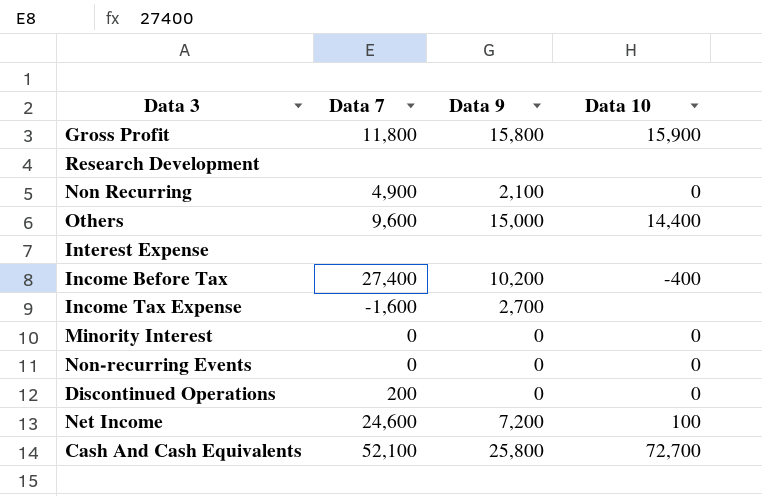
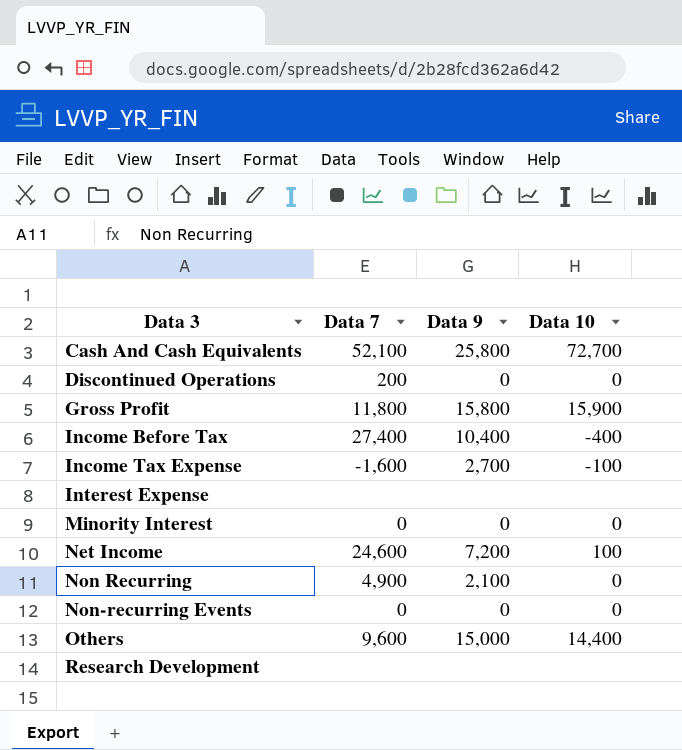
row order: none -> Data 3 ascending
Income Before Tax | Data 9: 10,200 -> 10,400
Income Tax Expense | Data 10: none -> -100

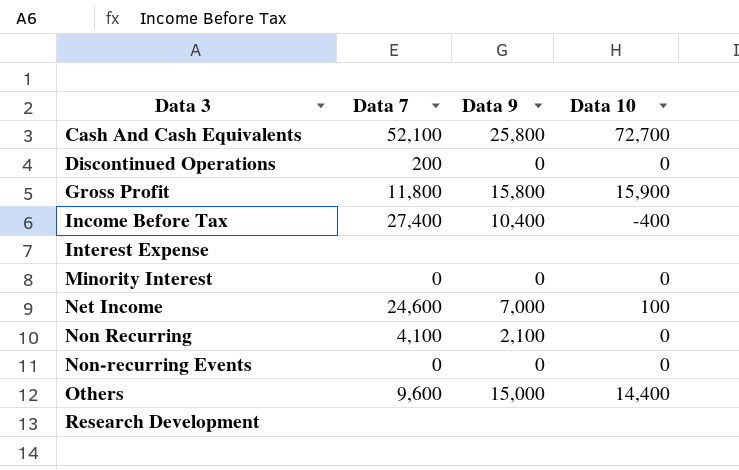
row Income Tax Expense: -1,600 | 2,700 | -100 -> none
Net Income | Data 9: 7,200 -> 7,000
Non Recurring | Data 7: 4,900 -> 4,100

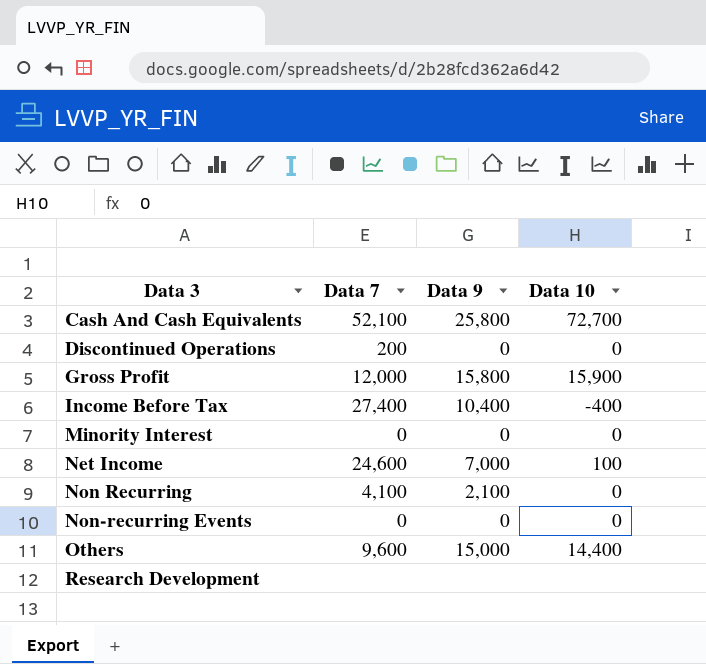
row Interest Expense: none | none | none -> none
Gross Profit | Data 7: 11,800 -> 12,000

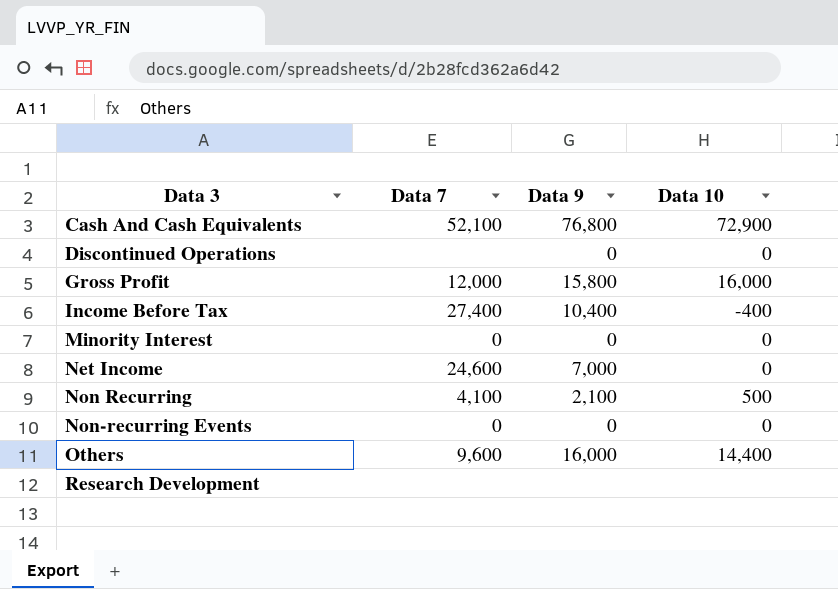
Cash And Cash Equivalents | Data 9: 25,800 -> 76,800
Cash And Cash Equivalents | Data 10: 72,700 -> 72,900
Discontinued Operations | Data 7: 200 -> none
Gross Profit | Data 10: 15,900 -> 16,000
Net Income | Data 10: 100 -> 0
Non Recurring | Data 10: 0 -> 500
Others | Data 9: 15,000 -> 16,000

